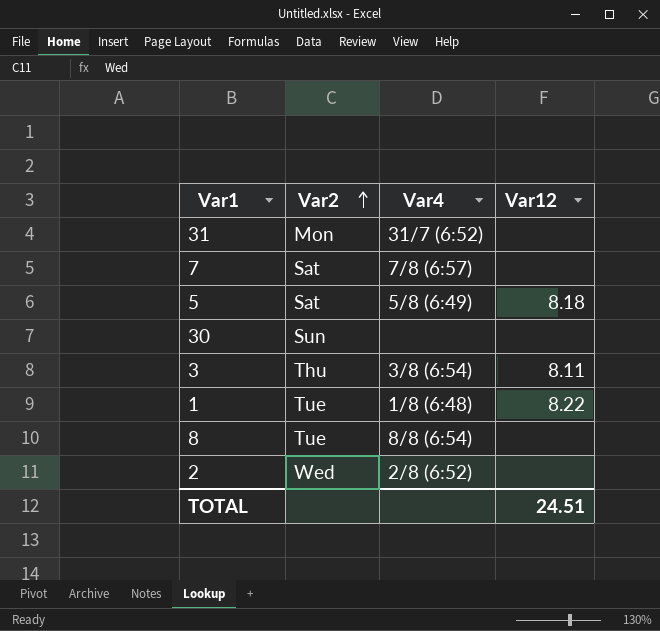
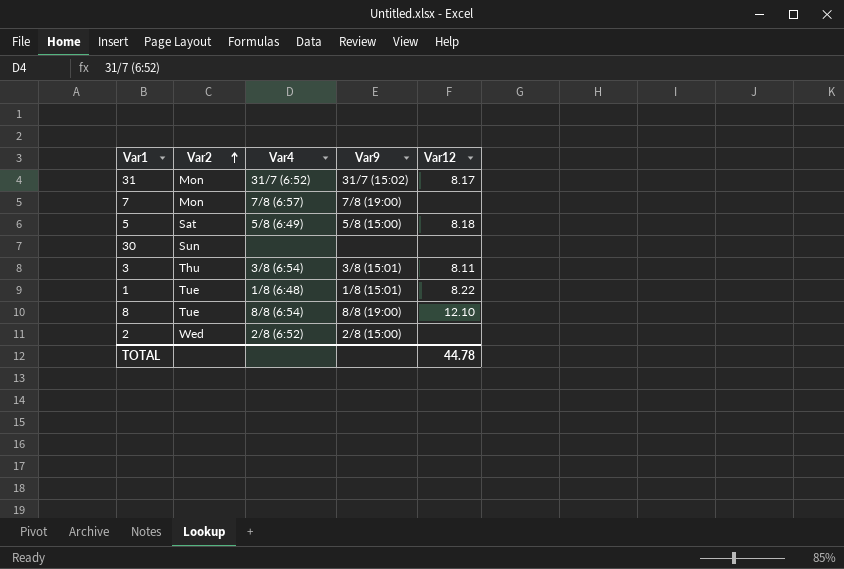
column Var9 | position: none -> 4
31 | Var12: none -> 8.17
7 | Var2: Sat -> Mon
8 | Var12: none -> 12.10
TOTAL | Var12: 24.51 -> 44.78

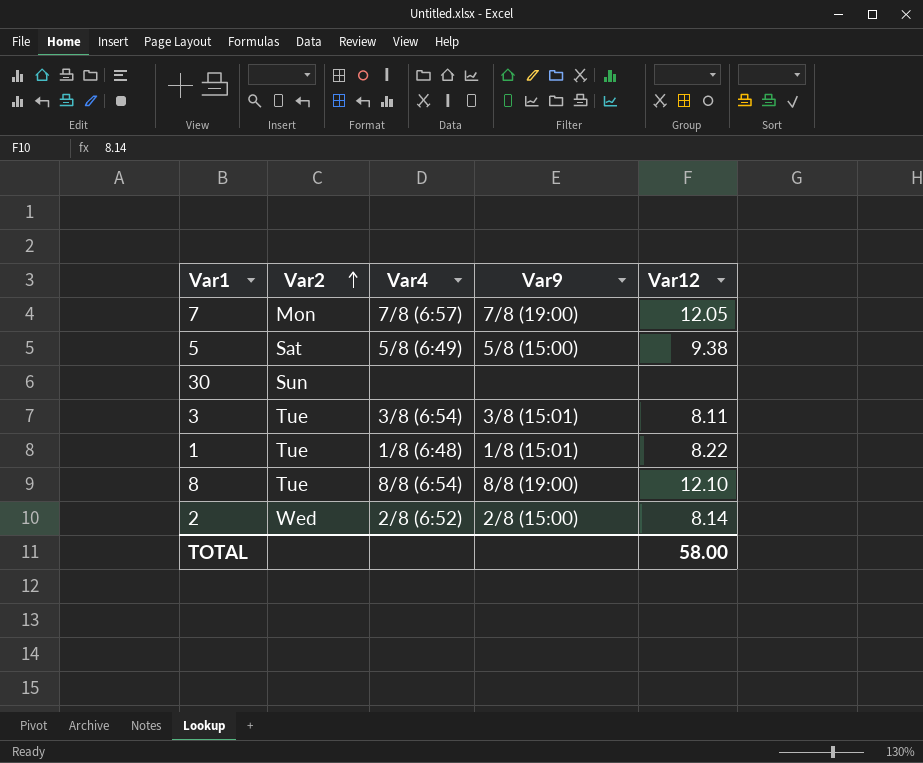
row 31: Mon | 31/7 (6:52) | 31/7 (15:02) | 8.17 -> none
7 | Var12: none -> 12.05
5 | Var12: 8.18 -> 9.38
3 | Var2: Thu -> Tue
2 | Var12: none -> 8.14
TOTAL | Var12: 44.78 -> 58.00

